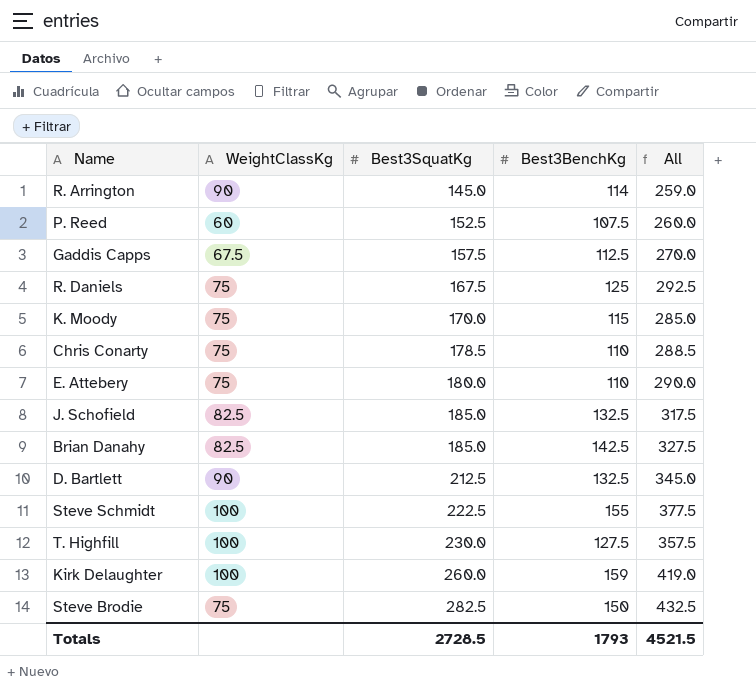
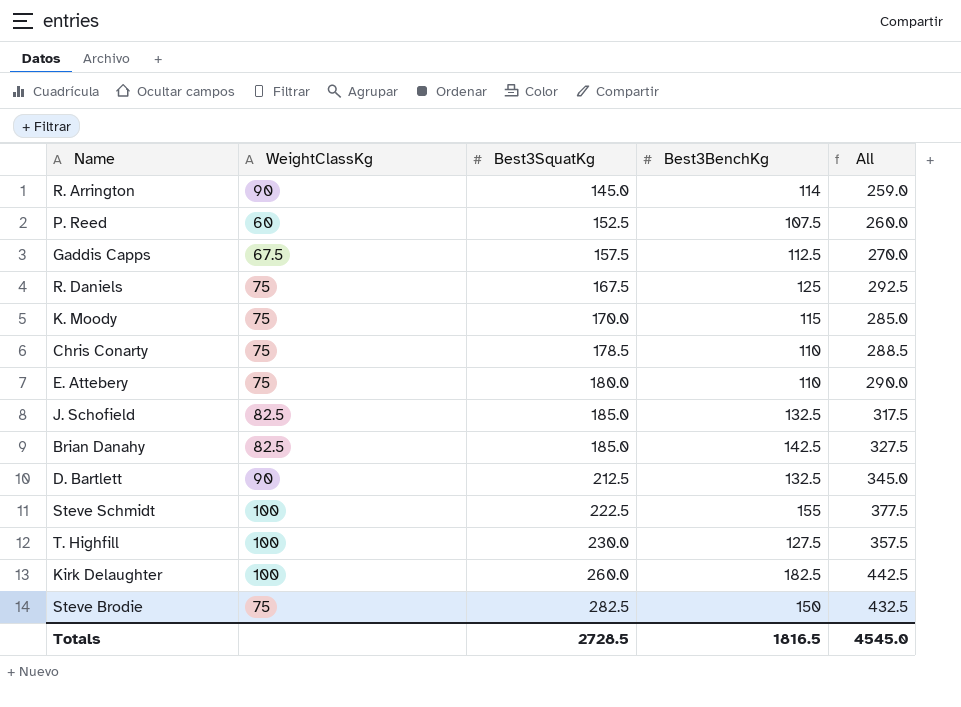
Kirk Delaughter | Best3BenchKg: 159 -> 182.5
Kirk Delaughter | All: 419.0 -> 442.5
Totals | Best3BenchKg: 1793 -> 1816.5
Totals | All: 4521.5 -> 4545.0

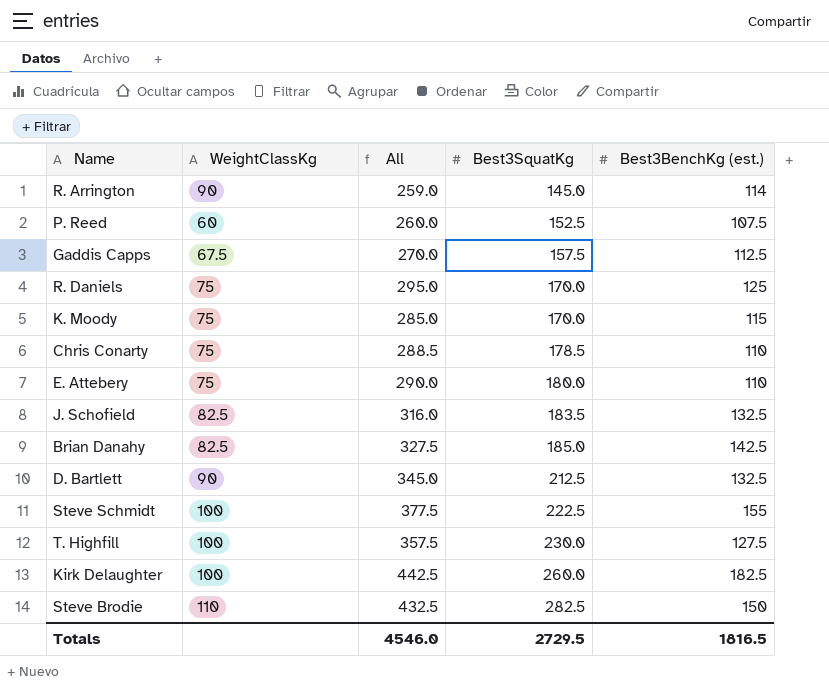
column All | position: 5 -> 3
column name: Best3BenchKg -> Best3BenchKg (est.)
R. Daniels | All: 292.5 -> 295.0
R. Daniels | Best3SquatKg: 167.5 -> 170.0
J. Schofield | All: 317.5 -> 316.0
J. Schofield | Best3SquatKg: 185.0 -> 183.5
Steve Brodie | WeightClassKg: 75 -> 110
Totals | All: 4545.0 -> 4546.0
Totals | Best3SquatKg: 2728.5 -> 2729.5

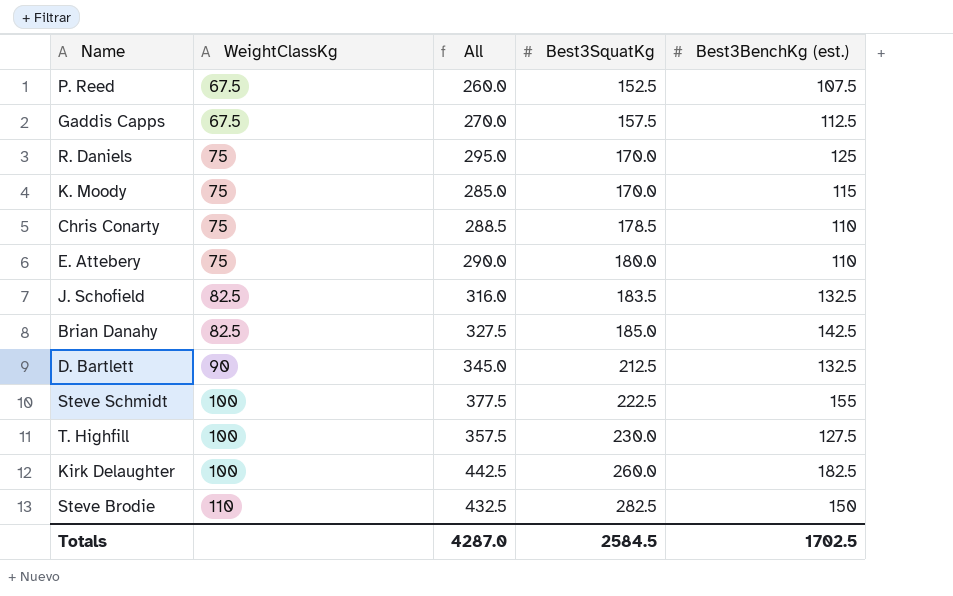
row R. Arrington: 90 | 259.0 | 145.0 | 114 -> none
P. Reed | WeightClassKg: 60 -> 67.5
Totals | All: 4546.0 -> 4287.0
Totals | Best3SquatKg: 2729.5 -> 2584.5
Totals | Best3BenchKg (est.): 1816.5 -> 1702.5

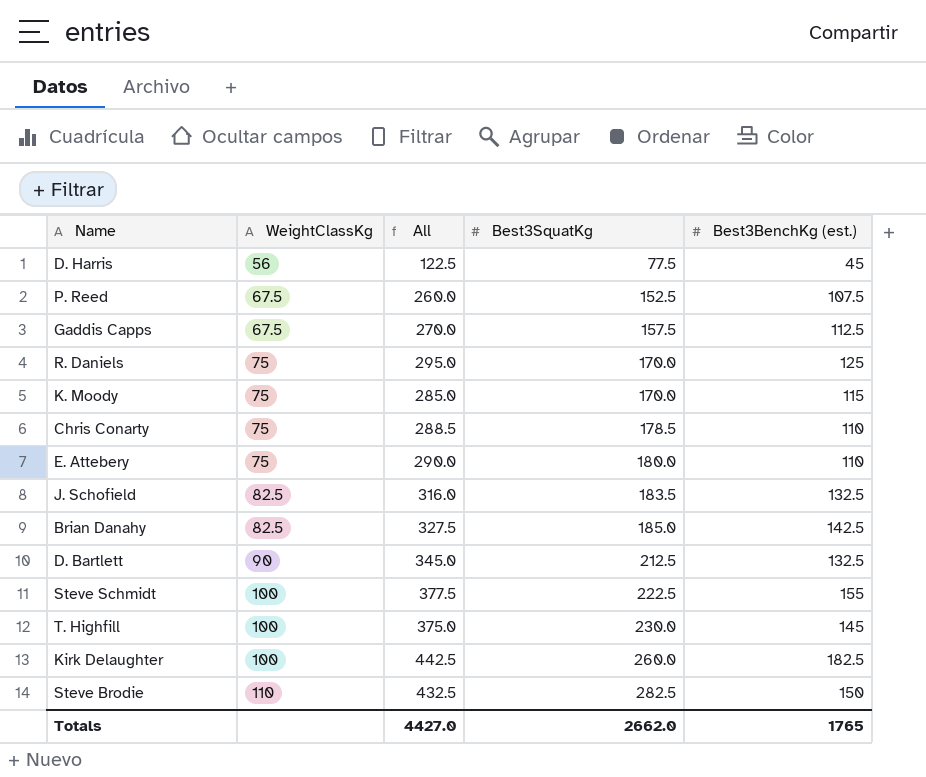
row D. Harris: none -> 56 | 122.5 | 77.5 | 45
T. Highfill | All: 357.5 -> 375.0
T. Highfill | Best3BenchKg (est.): 127.5 -> 145
Totals | All: 4287.0 -> 4427.0
Totals | Best3SquatKg: 2584.5 -> 2662.0
Totals | Best3BenchKg (est.): 1702.5 -> 1765

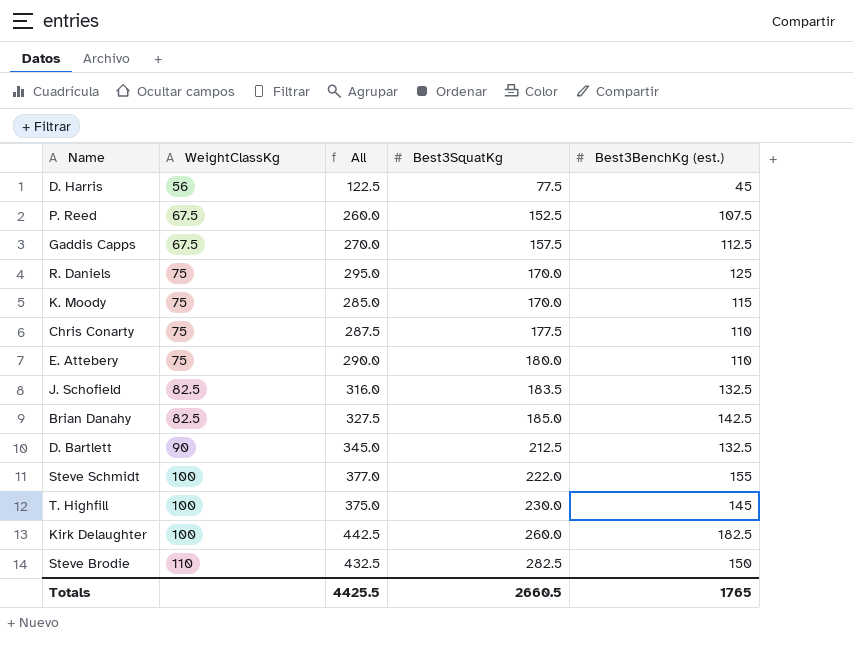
Chris Conarty | All: 288.5 -> 287.5
Chris Conarty | Best3SquatKg: 178.5 -> 177.5
Steve Schmidt | All: 377.5 -> 377.0
Steve Schmidt | Best3SquatKg: 222.5 -> 222.0
Totals | All: 4427.0 -> 4425.5
Totals | Best3SquatKg: 2662.0 -> 2660.5

